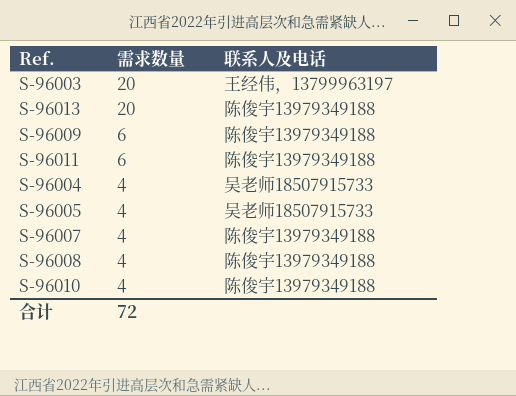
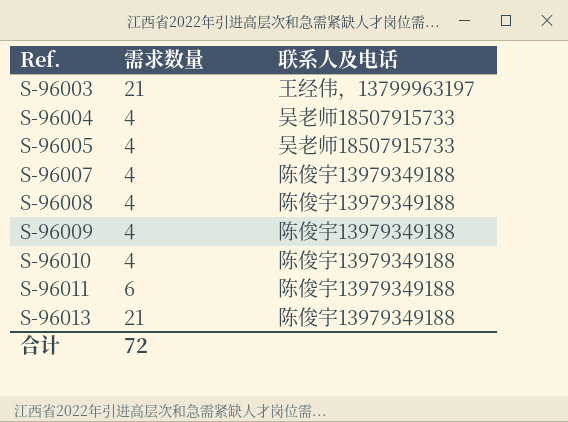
row order: 需求数量 descending -> Ref. ascending
S-96003 | 需求数量: 20 -> 21
S-96009 | 需求数量: 6 -> 4
S-96013 | 需求数量: 20 -> 21

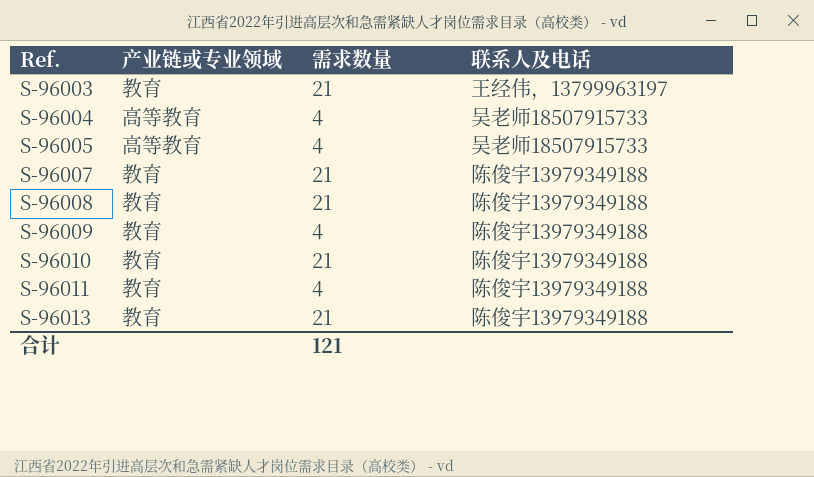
column 产业链或专业领域 | position: none -> 2
S-96007 | 需求数量: 4 -> 21
S-96008 | 需求数量: 4 -> 21
S-96010 | 需求数量: 4 -> 21
S-96011 | 需求数量: 6 -> 4
合计 | 需求数量: 72 -> 121

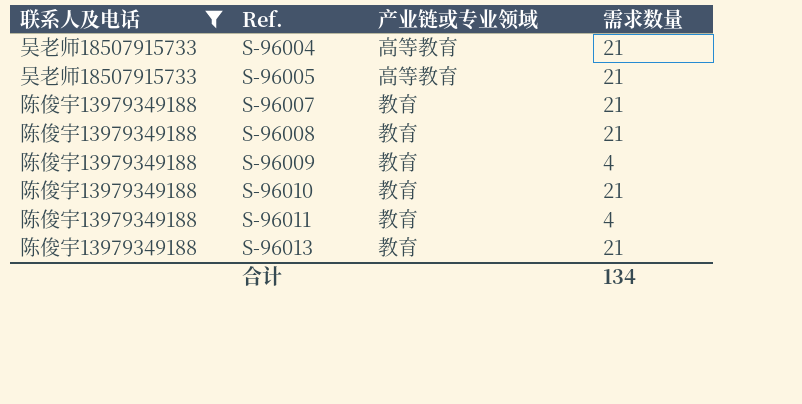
filter: none -> 联系人及电话 != 王经伟，13799963197
column 联系人及电话 | position: 4 -> 1
S-96004 | 需求数量: 4 -> 21
S-96005 | 需求数量: 4 -> 21
合计 | 需求数量: 121 -> 134

